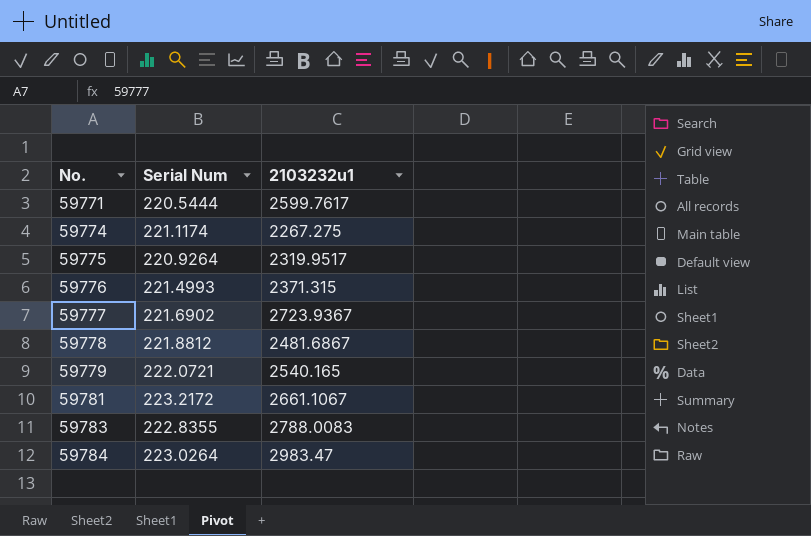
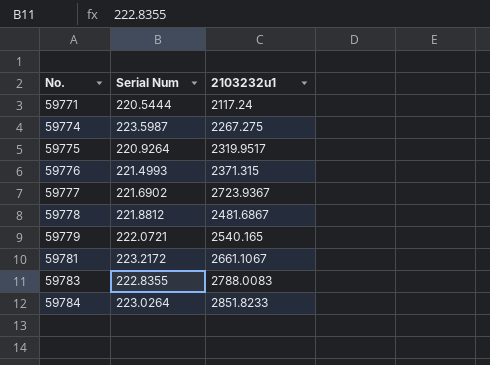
59771 | 2103232u1: 2599.7617 -> 2117.24
59774 | Serial Num: 221.1174 -> 223.5987
59784 | 2103232u1: 2983.47 -> 2851.8233

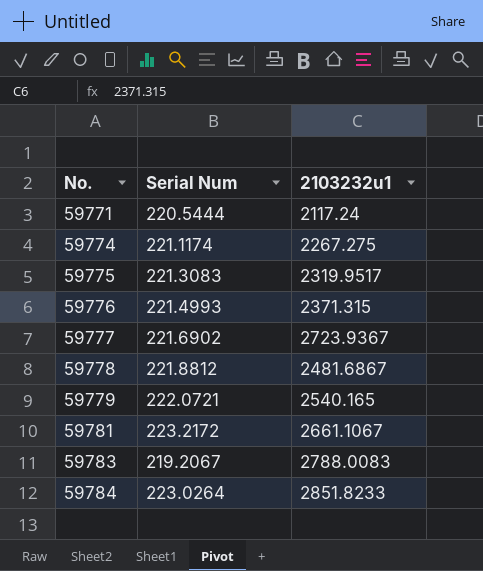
59774 | Serial Num: 223.5987 -> 221.1174
59775 | Serial Num: 220.9264 -> 221.3083
59783 | Serial Num: 222.8355 -> 219.2067

